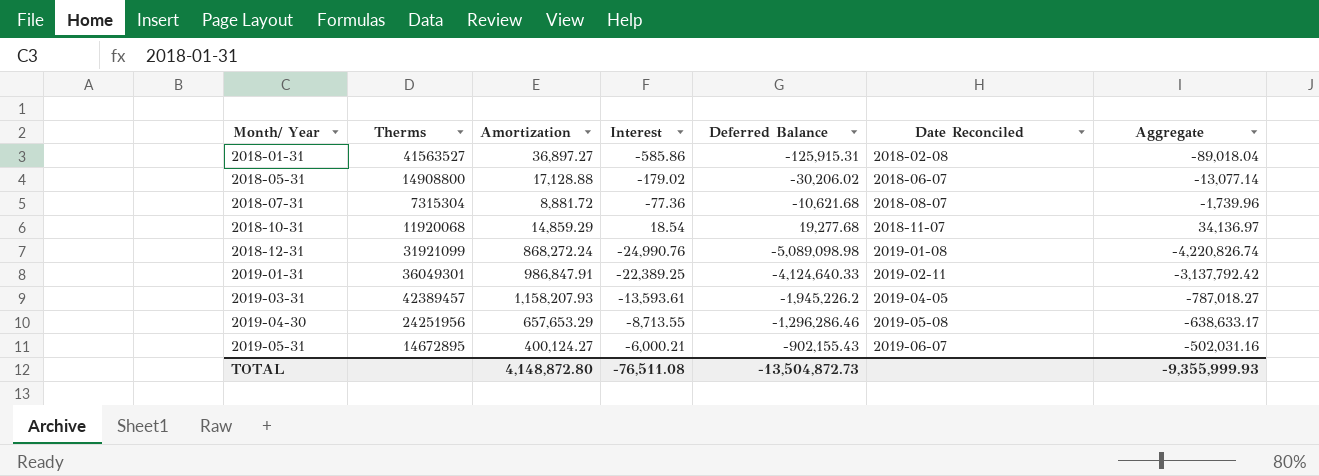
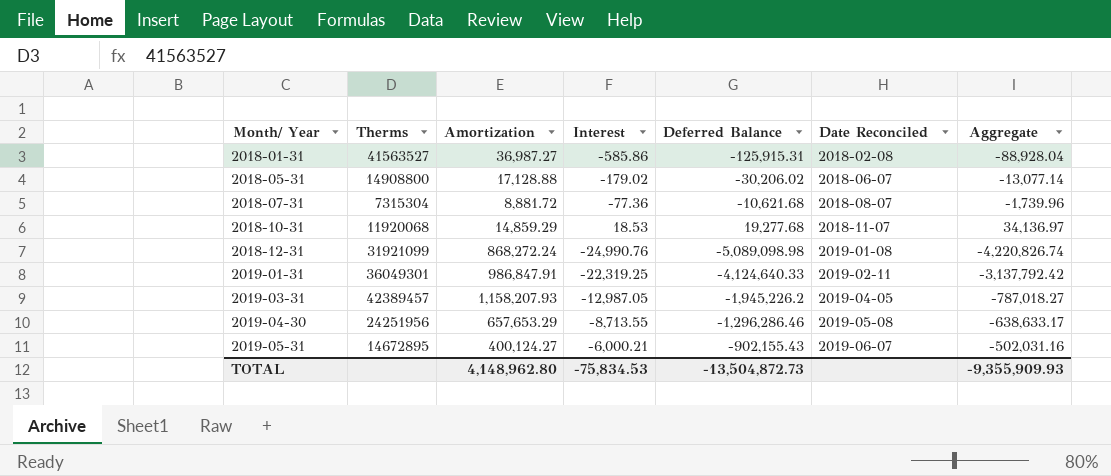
2018-01-31 | Amortization: 36,897.27 -> 36,987.27
2018-01-31 | Aggregate: -89,018.04 -> -88,928.04
2018-10-31 | Interest: 18.54 -> 18.53
2019-01-31 | Interest: -22,389.25 -> -22,319.25
2019-03-31 | Interest: -13,593.61 -> -12,987.05
TOTAL | Amortization: 4,148,872.80 -> 4,148,962.80
TOTAL | Interest: -76,511.08 -> -75,834.53
TOTAL | Aggregate: -9,355,999.93 -> -9,355,909.93

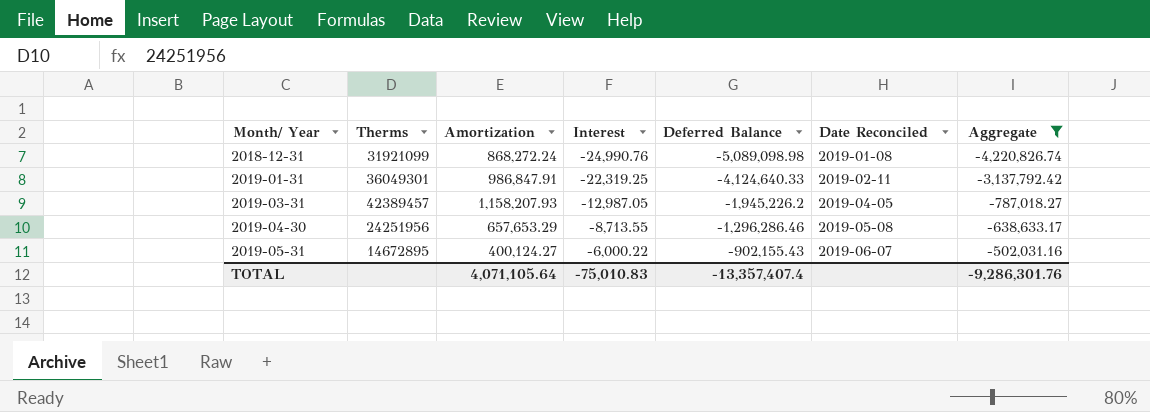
filter: none -> Aggregate <= -502,031.16
2019-05-31 | Interest: -6,000.21 -> -6,000.22
TOTAL | Amortization: 4,148,962.80 -> 4,071,105.64
TOTAL | Interest: -75,834.53 -> -75,010.83
TOTAL | Deferred Balance: -13,504,872.73 -> -13,357,407.4
TOTAL | Aggregate: -9,355,909.93 -> -9,286,301.76

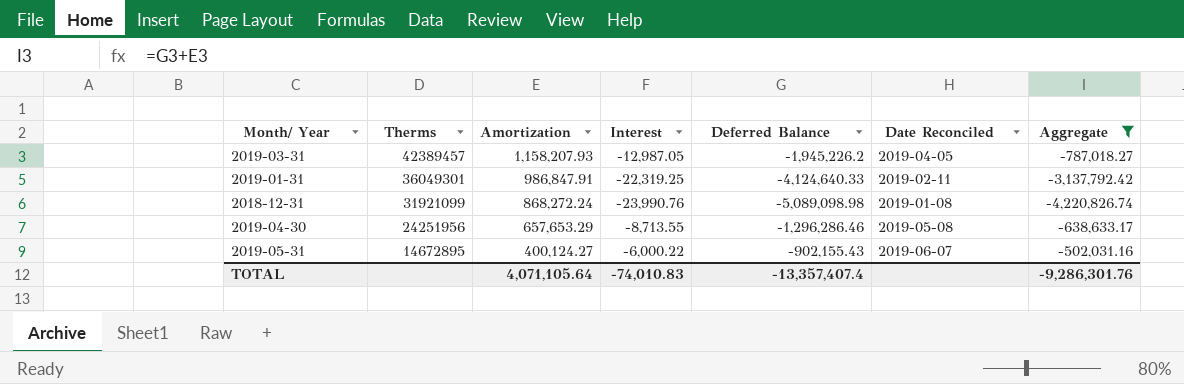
row order: Month/ Year ascending -> Therms descending
2018-12-31 | Interest: -24,990.76 -> -23,990.76
TOTAL | Interest: -75,010.83 -> -74,010.83

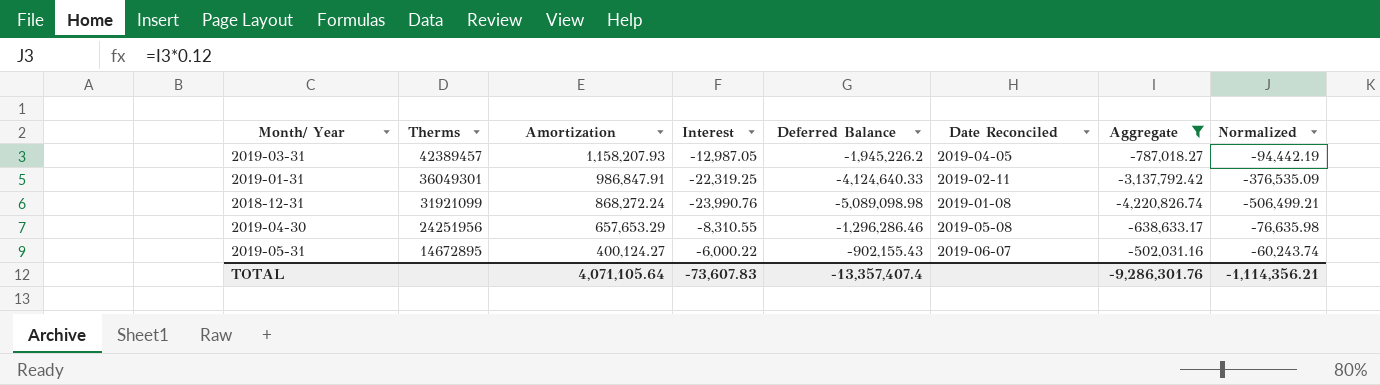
column Normalized | formula: none -> [Aggregate] * 0.12
2019-04-30 | Interest: -8,713.55 -> -8,310.55
TOTAL | Interest: -74,010.83 -> -73,607.83

